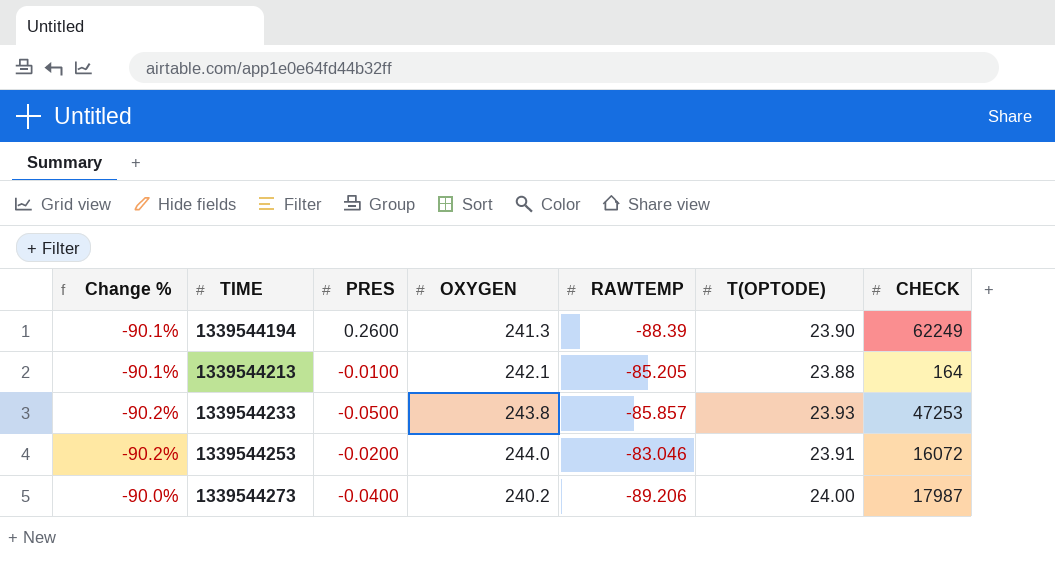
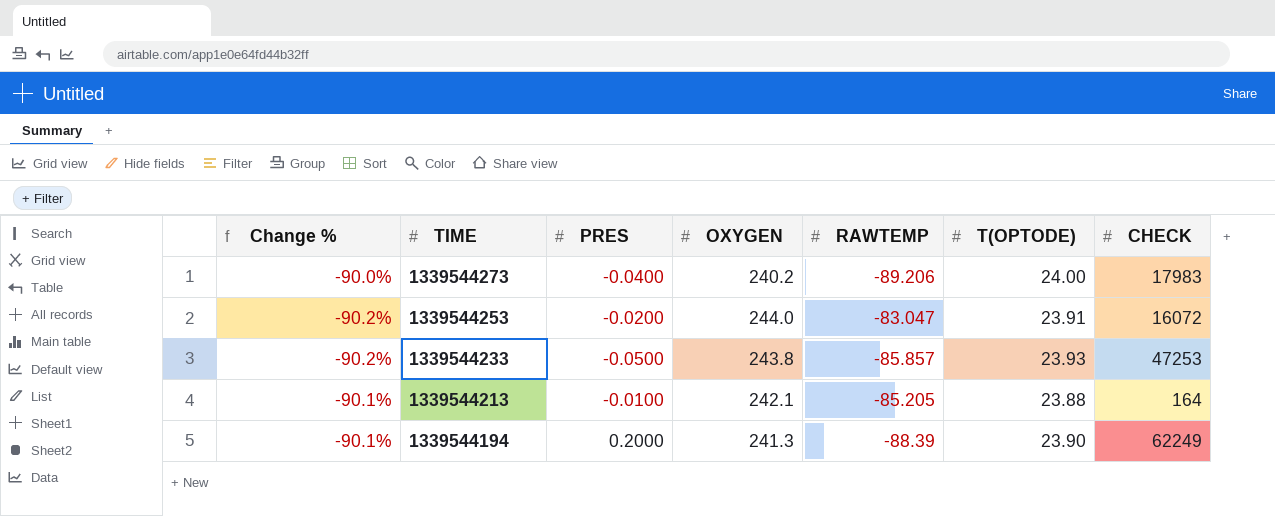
row order: TIME ascending -> TIME descending
1339544273 | CHECK: 17987 -> 17983
1339544253 | RAWTEMP: -83.046 -> -83.047
1339544194 | PRES: 0.2600 -> 0.2000

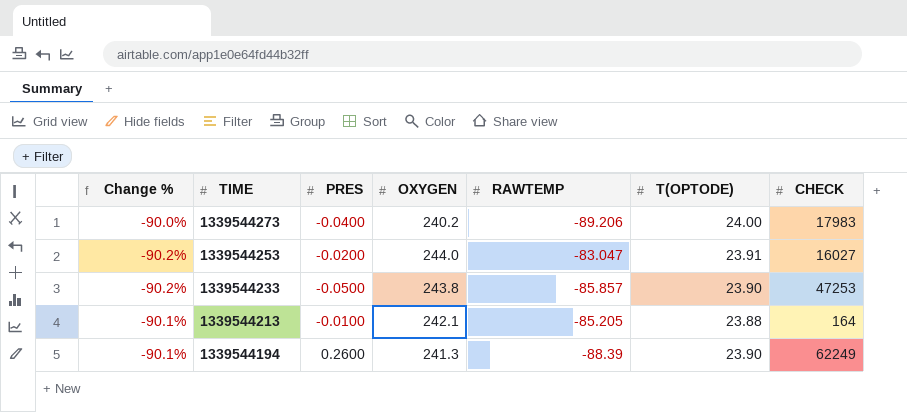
1339544253 | CHECK: 16072 -> 16027
1339544233 | T(OPTODE): 23.93 -> 23.90
1339544194 | PRES: 0.2000 -> 0.2600

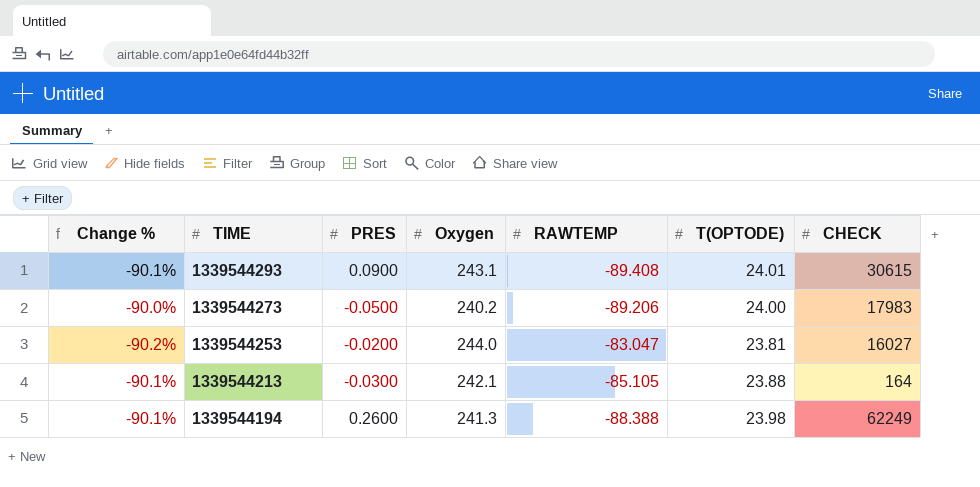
column name: OXYGEN -> Oxygen
row 1339544233: -90.2% | -0.0500 | 243.8 | -85.857 | 23.90 | 47253 -> none
row 1339544293: none -> -90.1% | 0.0900 | 243.1 | -89.408 | 24.01 | 30615
1339544273 | PRES: -0.0400 -> -0.0500
1339544253 | T(OPTODE): 23.91 -> 23.81
1339544213 | PRES: -0.0100 -> -0.0300
1339544213 | RAWTEMP: -85.205 -> -85.105
1339544194 | RAWTEMP: -88.39 -> -88.388
1339544194 | T(OPTODE): 23.90 -> 23.98

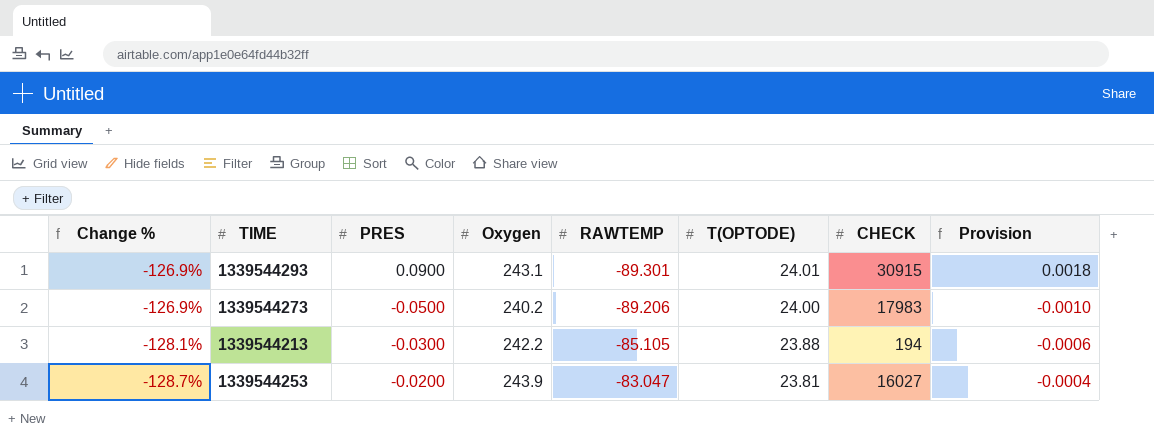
row order: TIME descending -> Change % descending
column Change % | formula: ([T(OPTODE)] - [Oxygen]) / [Oxygen] -> ([T(OPTODE)] - [RAWTEMP]) / [RAWTEMP]
column Provision | formula: none -> [PRES] * 0.02
row 1339544194: -90.1% | 0.2600 | 241.3 | -88.388 | 23.98 | 62249 -> none
1339544293 | RAWTEMP: -89.408 -> -89.301
1339544293 | CHECK: 30615 -> 30915
1339544213 | Oxygen: 242.1 -> 242.2
1339544213 | CHECK: 164 -> 194
1339544253 | Oxygen: 244.0 -> 243.9

